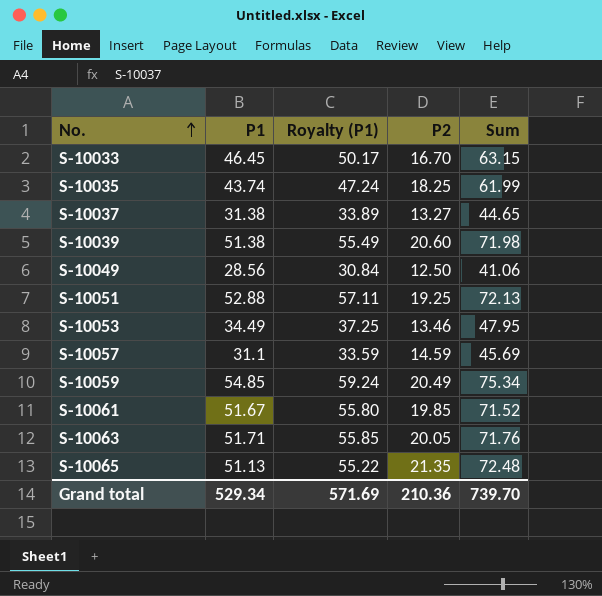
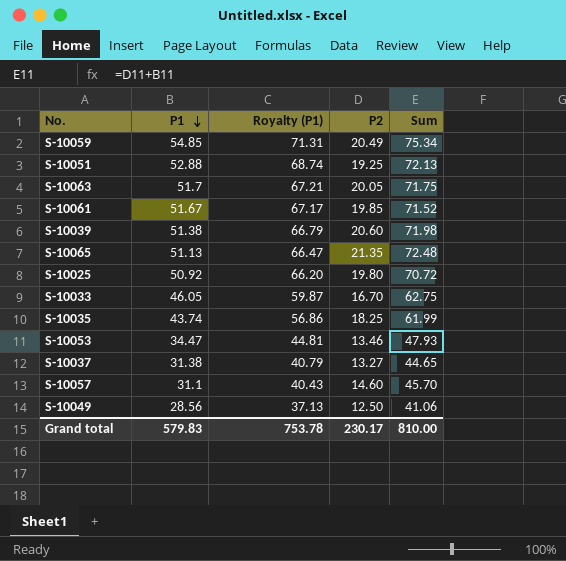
row order: No. ascending -> P1 descending
column Royalty (P1) | formula: [P1] * 1.08 -> [P1] * 1.3
S-10063 | P1: 51.71 -> 51.7
S-10063 | Sum: 71.76 -> 71.75
row S-10025: none -> 50.92 | 66.20 | 19.80 | 70.72
S-10033 | P1: 46.45 -> 46.05
S-10033 | Sum: 63.15 -> 62.75
S-10053 | P1: 34.49 -> 34.47
S-10053 | Sum: 47.95 -> 47.93
S-10057 | P2: 14.59 -> 14.60
S-10057 | Sum: 45.69 -> 45.70
Grand total | P1: 529.34 -> 579.83
Grand total | Royalty (P1): 571.69 -> 753.78
Grand total | P2: 210.36 -> 230.17
Grand total | Sum: 739.70 -> 810.00

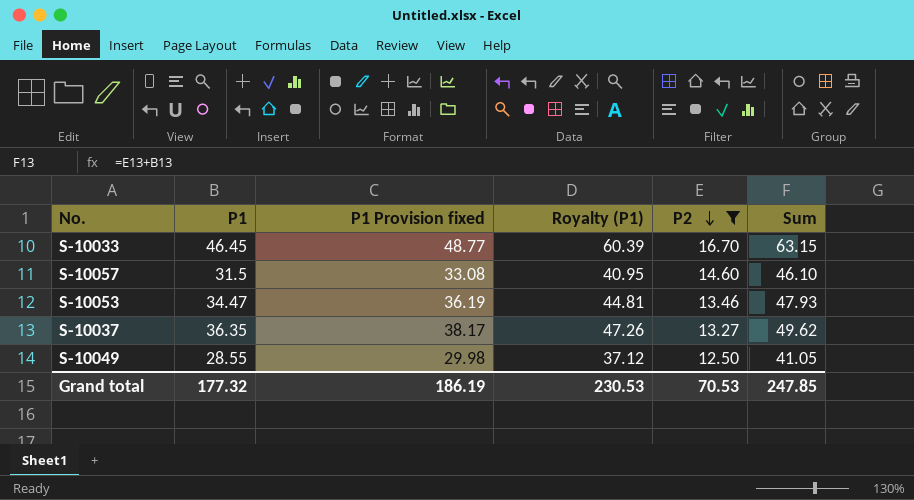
filter: none -> P2 <= 16.70
row order: P1 descending -> P2 descending
column P1 Provision fixed | formula: none -> [P1] * 1.05
S-10033 | P1: 46.05 -> 46.45
S-10033 | Royalty (P1): 59.87 -> 60.39
S-10033 | Sum: 62.75 -> 63.15
S-10057 | P1: 31.1 -> 31.5
S-10057 | Royalty (P1): 40.43 -> 40.95
S-10057 | Sum: 45.70 -> 46.10
S-10037 | P1: 31.38 -> 36.35
S-10037 | Royalty (P1): 40.79 -> 47.26
S-10037 | Sum: 44.65 -> 49.62
S-10049 | P1: 28.56 -> 28.55
S-10049 | Royalty (P1): 37.13 -> 37.12
S-10049 | Sum: 41.06 -> 41.05
Grand total | P1: 579.83 -> 177.32
Grand total | Royalty (P1): 753.78 -> 230.53
Grand total | P2: 230.17 -> 70.53
Grand total | Sum: 810.00 -> 247.85

